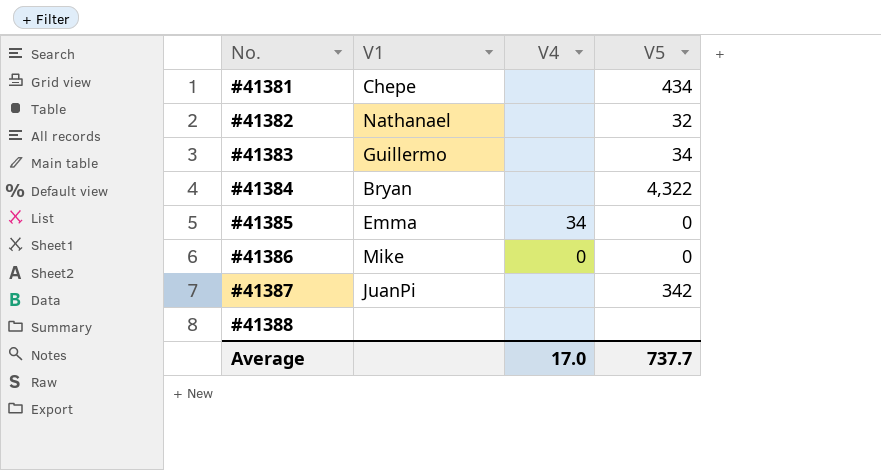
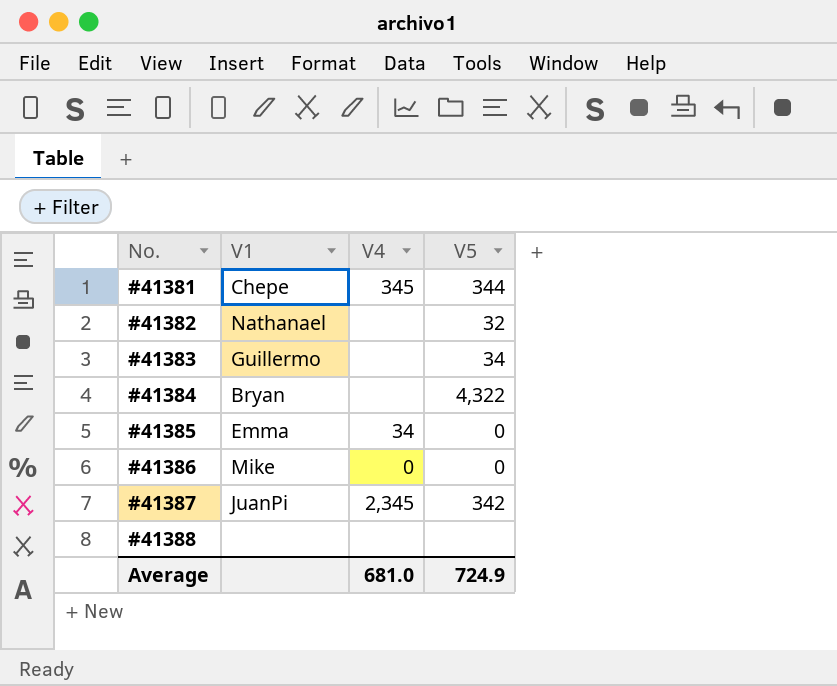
#41381 | V4: none -> 345
#41381 | V5: 434 -> 344
#41387 | V4: none -> 2,345
Average | V4: 17.0 -> 681.0
Average | V5: 737.7 -> 724.9

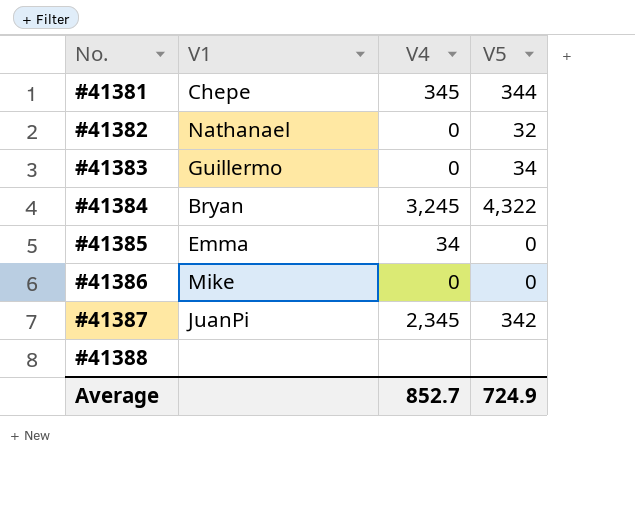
#41382 | V4: none -> 0
#41383 | V4: none -> 0
#41384 | V4: none -> 3,245
Average | V4: 681.0 -> 852.7

